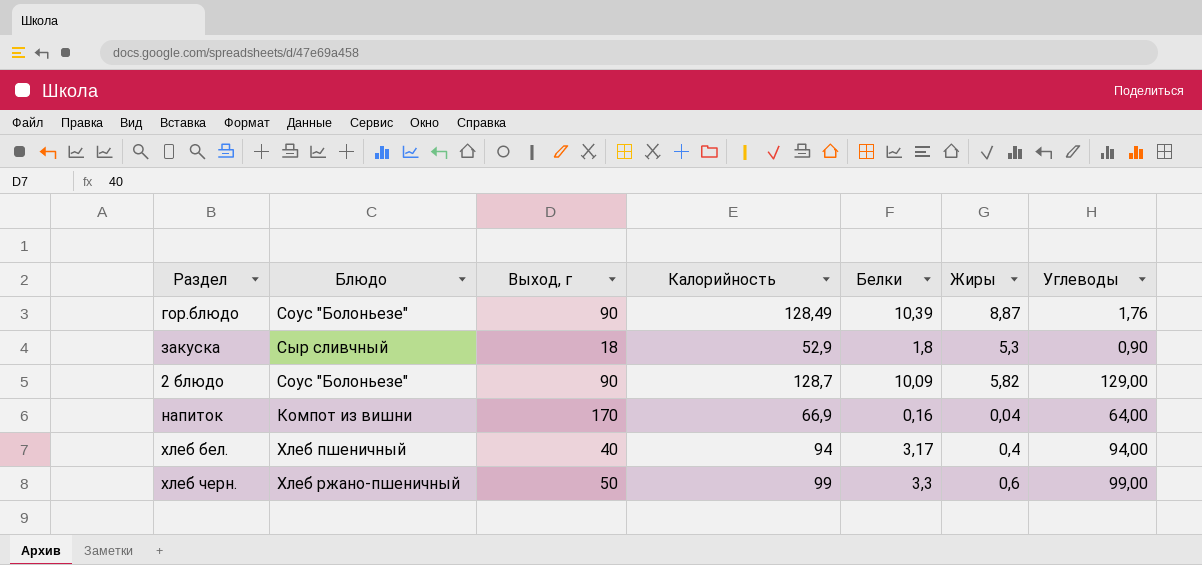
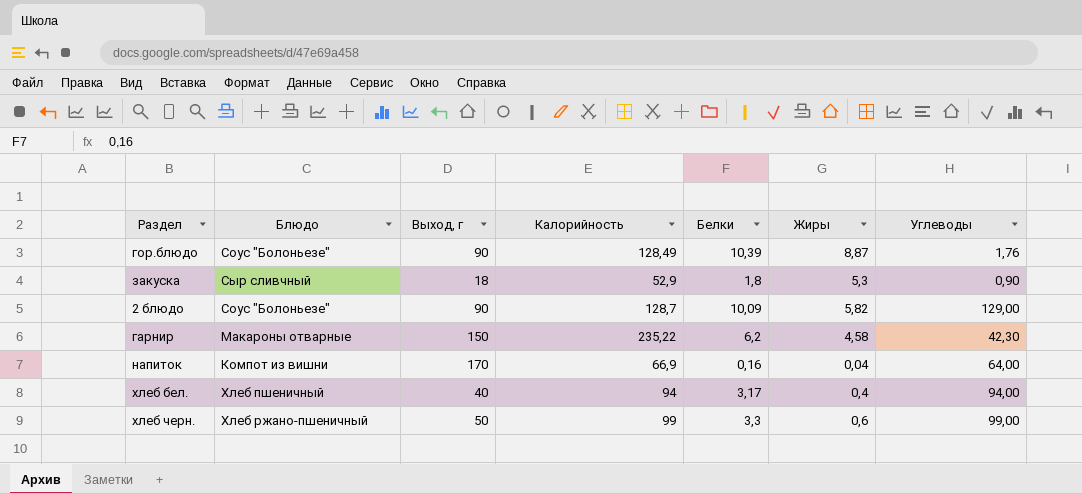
row гарнир: none -> Макароны отварные | 150 | 235,22 | 6,2 | 4,58 | 42,30

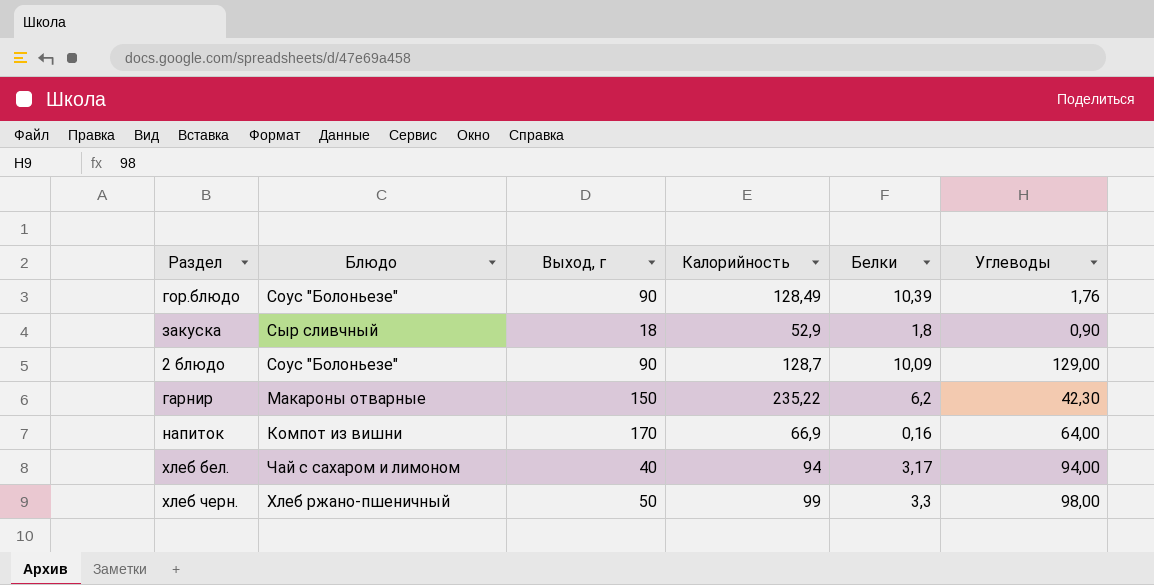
column Жиры | position: 6 -> none
хлеб бел. | Блюдо: Хлеб пшеничный -> Чай с сахаром и лимоном
хлеб черн. | Углеводы: 99,00 -> 98,00

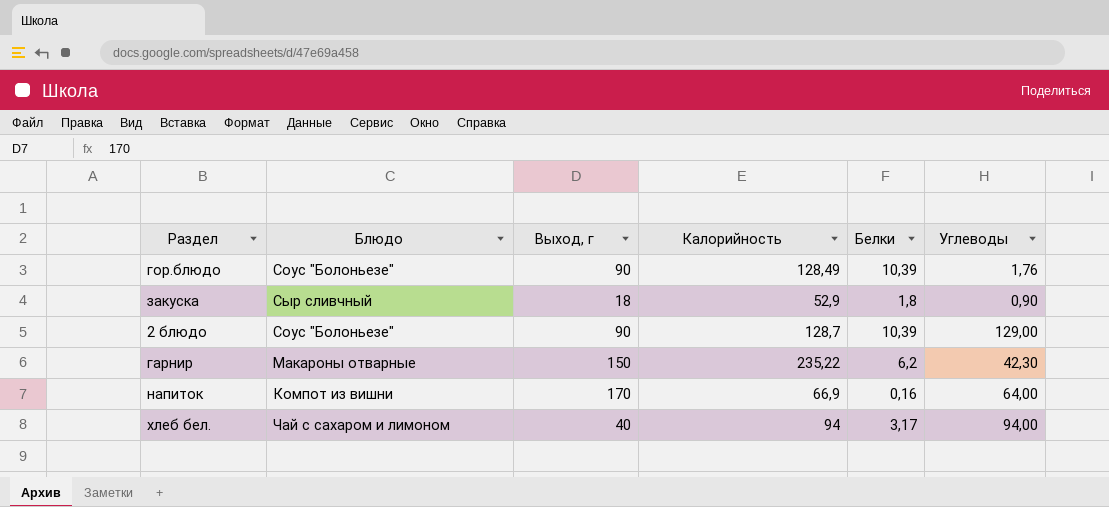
row хлеб черн.: Хлеб ржано-пшеничный | 50 | 99 | 3,3 | 98,00 -> none
2 блюдо | Белки: 10,09 -> 10,39

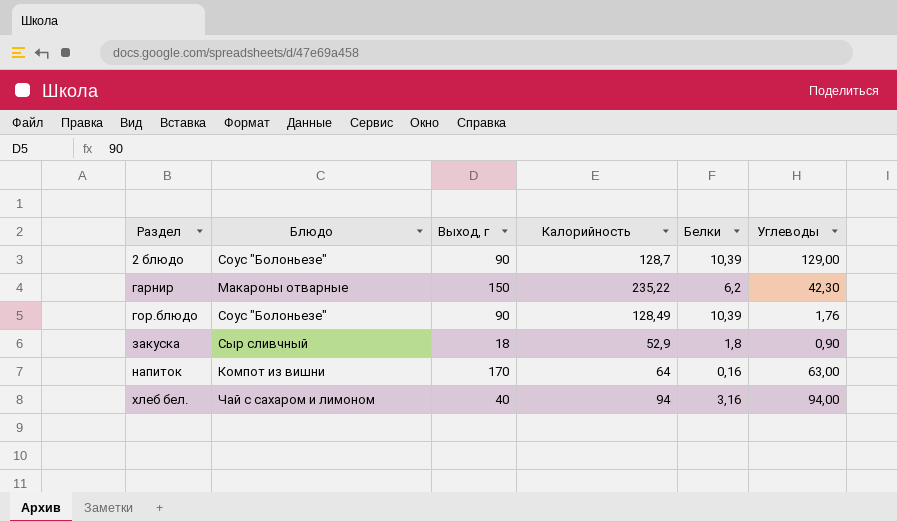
row order: none -> Раздел ascending
напиток | Калорийность: 66,9 -> 64
напиток | Углеводы: 64,00 -> 63,00
хлеб бел. | Белки: 3,17 -> 3,16

